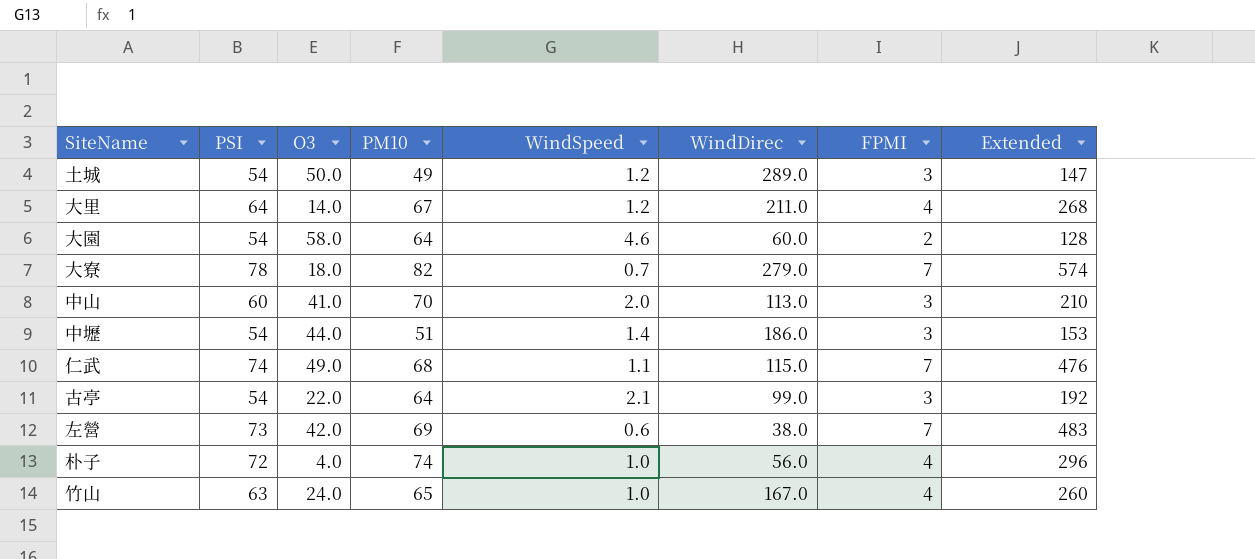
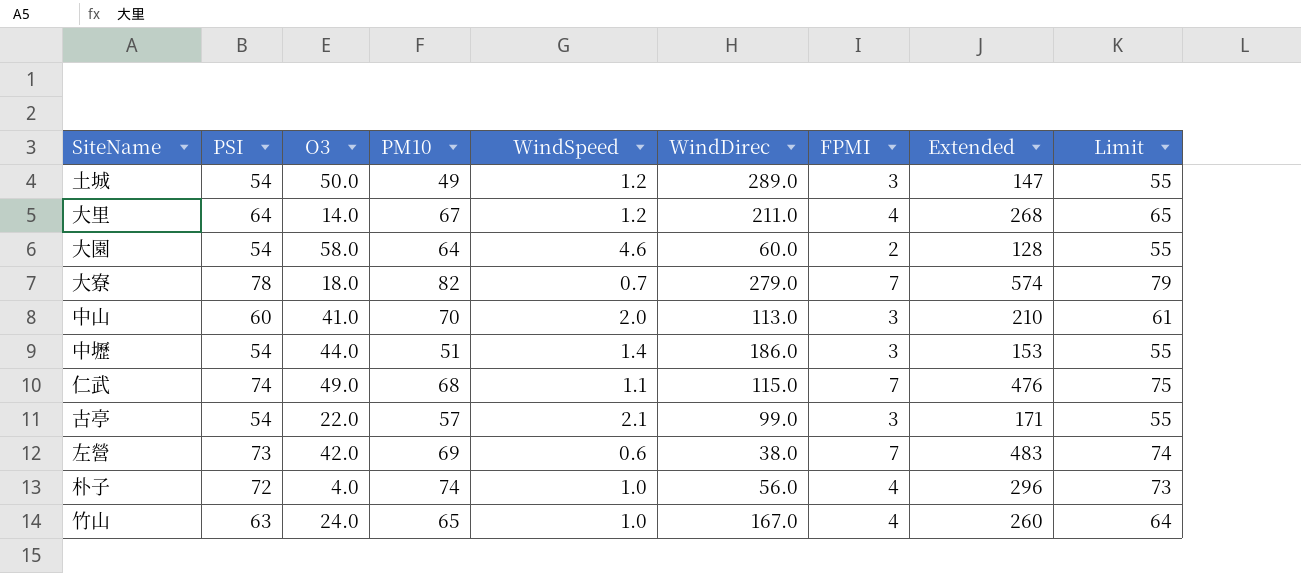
column Limit | formula: none -> [PSI] + 1
古亭 | PM10: 64 -> 57
古亭 | Extended: 192 -> 171

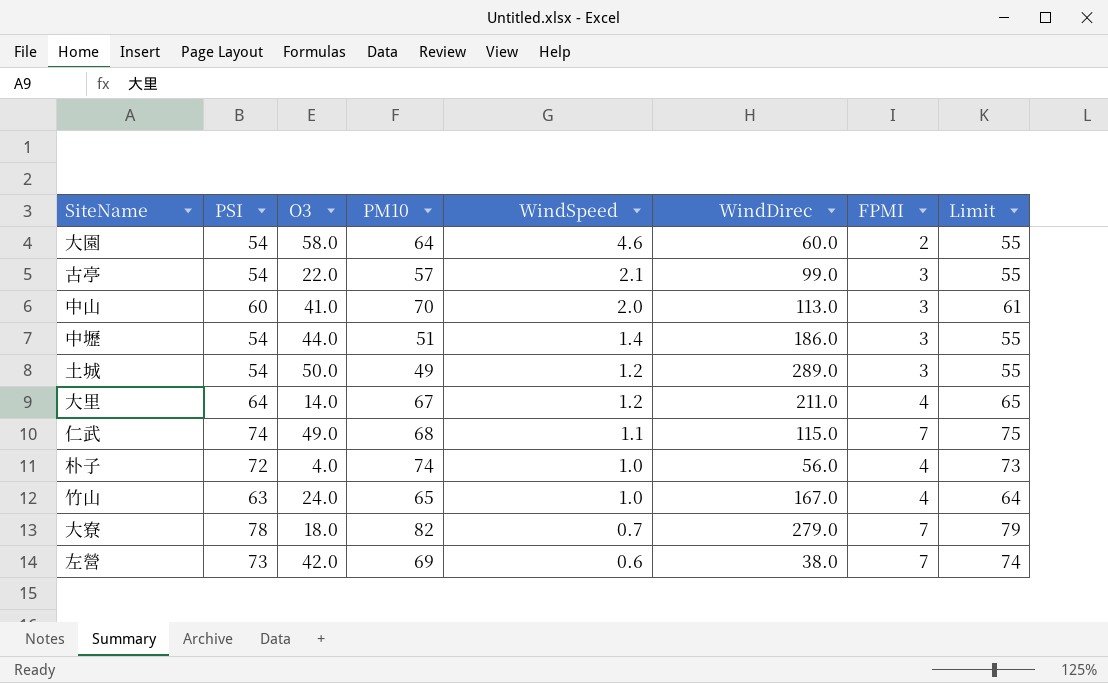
row order: none -> WindSpeed descending
column Extended | formula: [PM10] * [FPMI] -> none

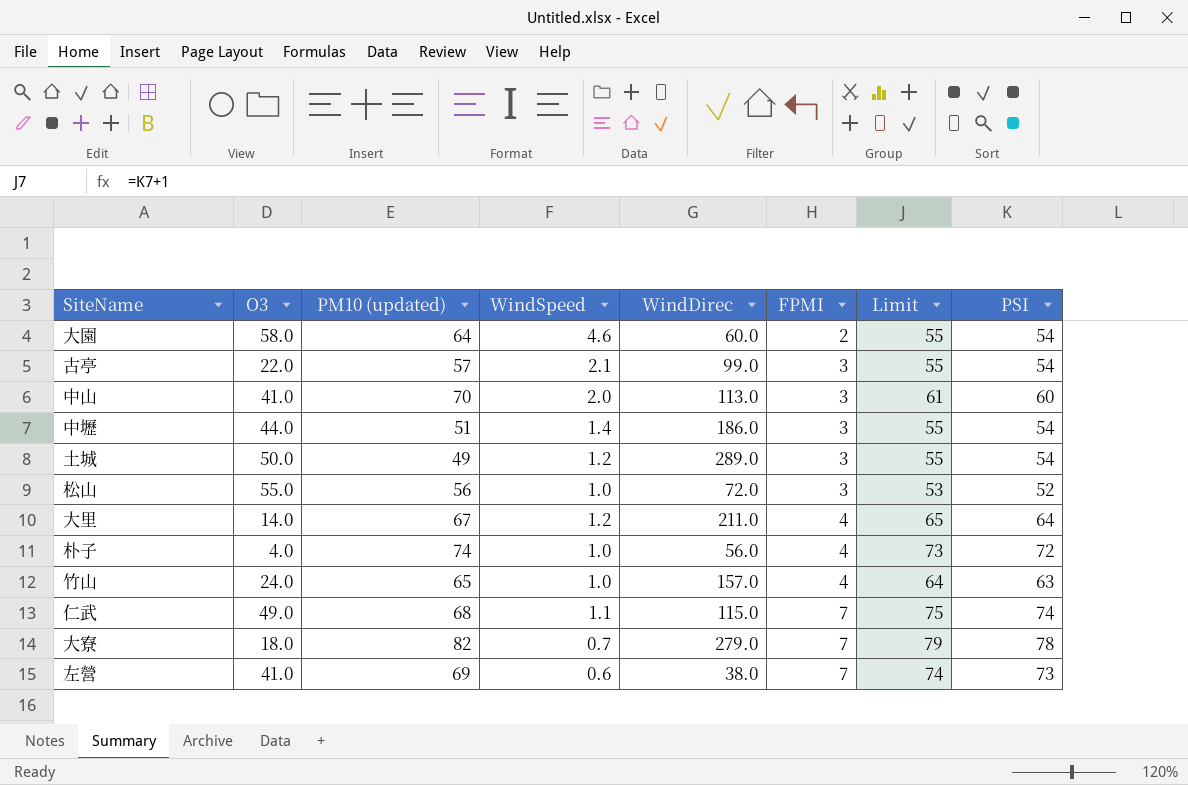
row order: WindSpeed descending -> FPMI ascending
column name: PM10 -> PM10 (updated)
column PSI | position: 2 -> 8
row 松山: none -> 55.0 | 56 | 1.0 | 72.0 | 3 | 53 | 52
竹山 | WindDirec: 167.0 -> 157.0
左營 | O3: 42.0 -> 41.0

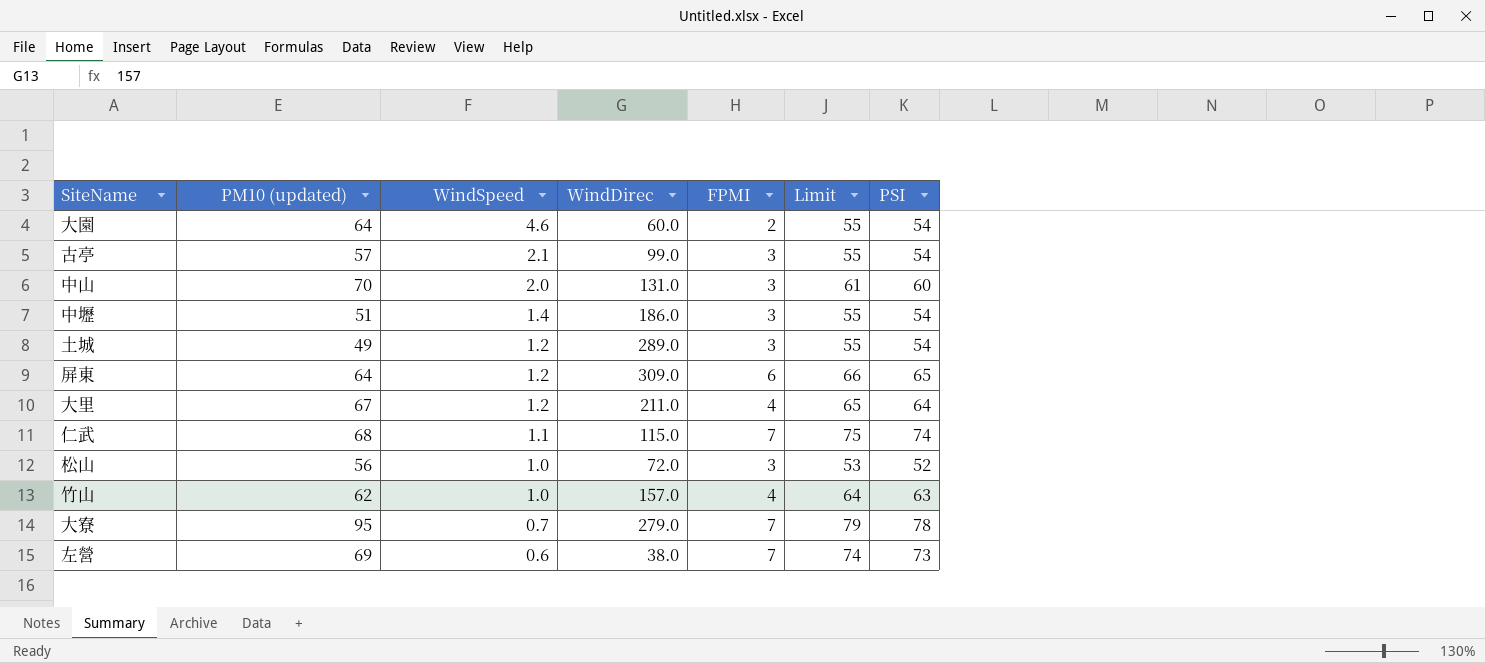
row order: FPMI ascending -> WindSpeed descending
column O3 | position: 2 -> none
row 朴子: 4.0 | 74 | 1.0 | 56.0 | 4 | 73 | 72 -> none
中山 | WindDirec: 113.0 -> 131.0
row 屏東: none -> 64 | 1.2 | 309.0 | 6 | 66 | 65
竹山 | PM10 (updated): 65 -> 62
大寮 | PM10 (updated): 82 -> 95

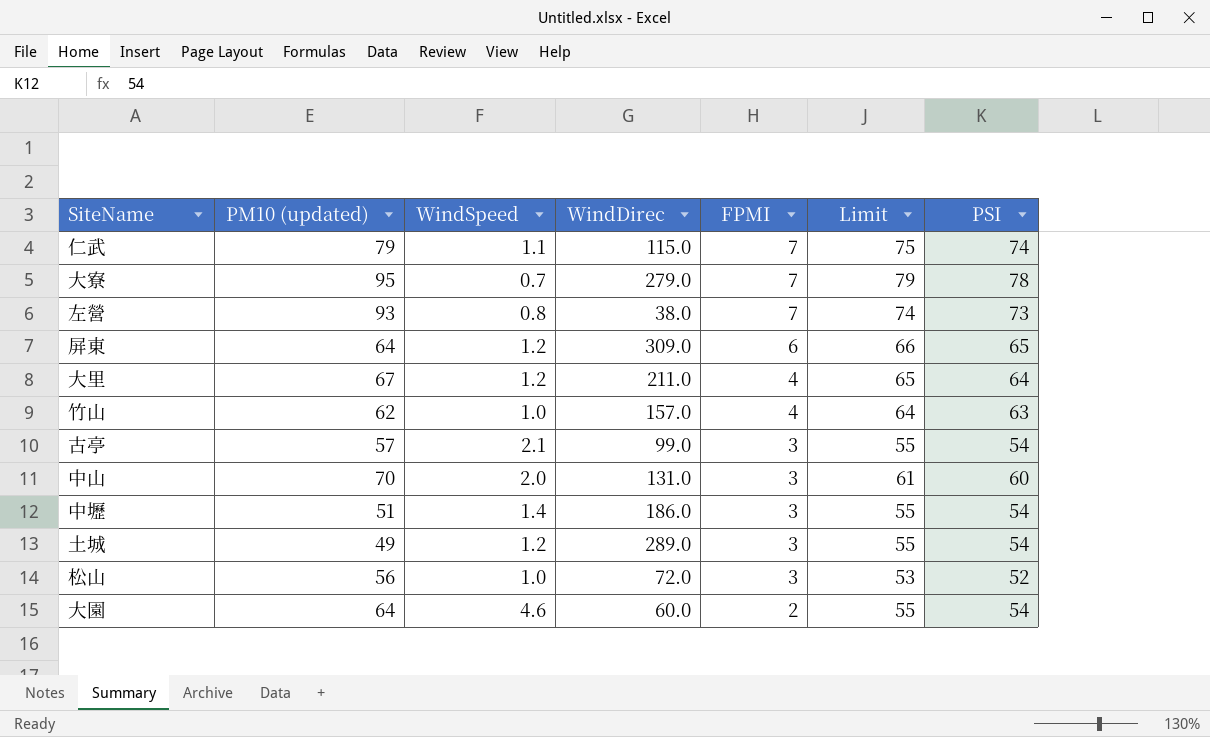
row order: WindSpeed descending -> FPMI descending
仁武 | PM10 (updated): 68 -> 79
左營 | PM10 (updated): 69 -> 93
左營 | WindSpeed: 0.6 -> 0.8

